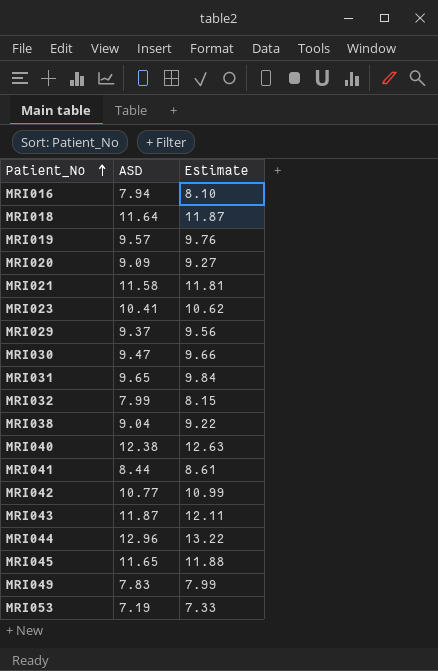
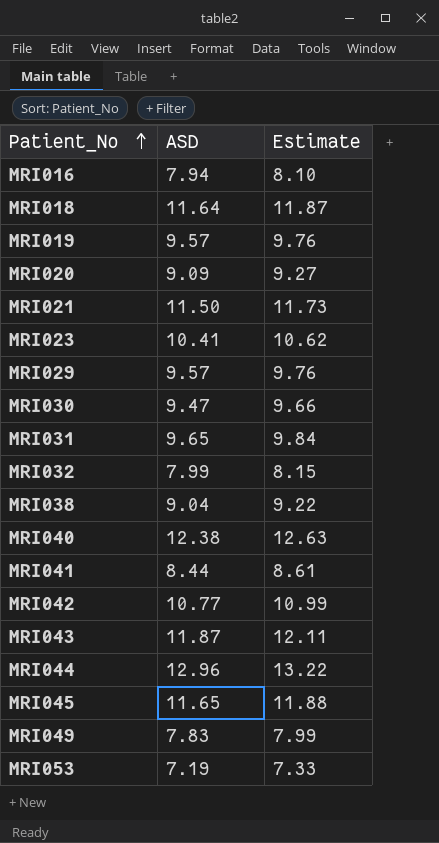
MRI021 | ASD: 11.58 -> 11.50
MRI021 | Estimate: 11.81 -> 11.73
MRI029 | ASD: 9.37 -> 9.57
MRI029 | Estimate: 9.56 -> 9.76

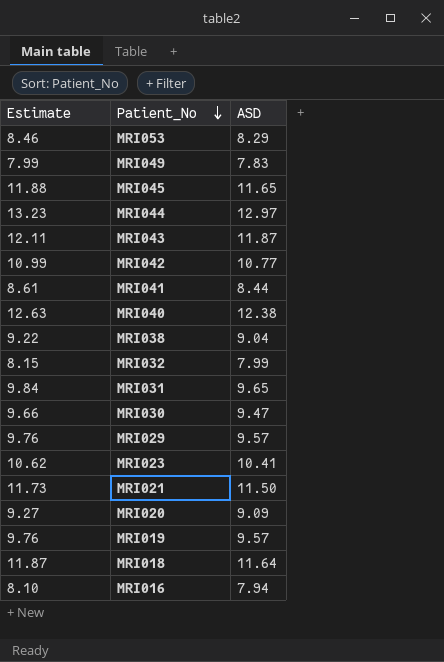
row order: Patient_No ascending -> Patient_No descending
column Estimate | position: 3 -> 1
MRI053 | Estimate: 7.33 -> 8.46
MRI053 | ASD: 7.19 -> 8.29
MRI044 | Estimate: 13.22 -> 13.23
MRI044 | ASD: 12.96 -> 12.97

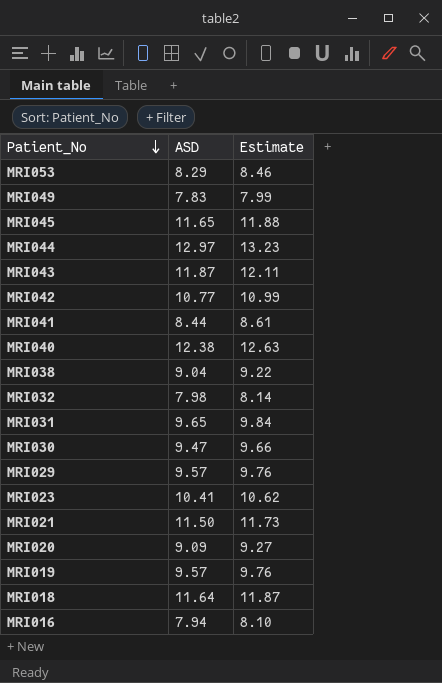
column Estimate | position: 1 -> 3
MRI032 | ASD: 7.99 -> 7.98
MRI032 | Estimate: 8.15 -> 8.14

